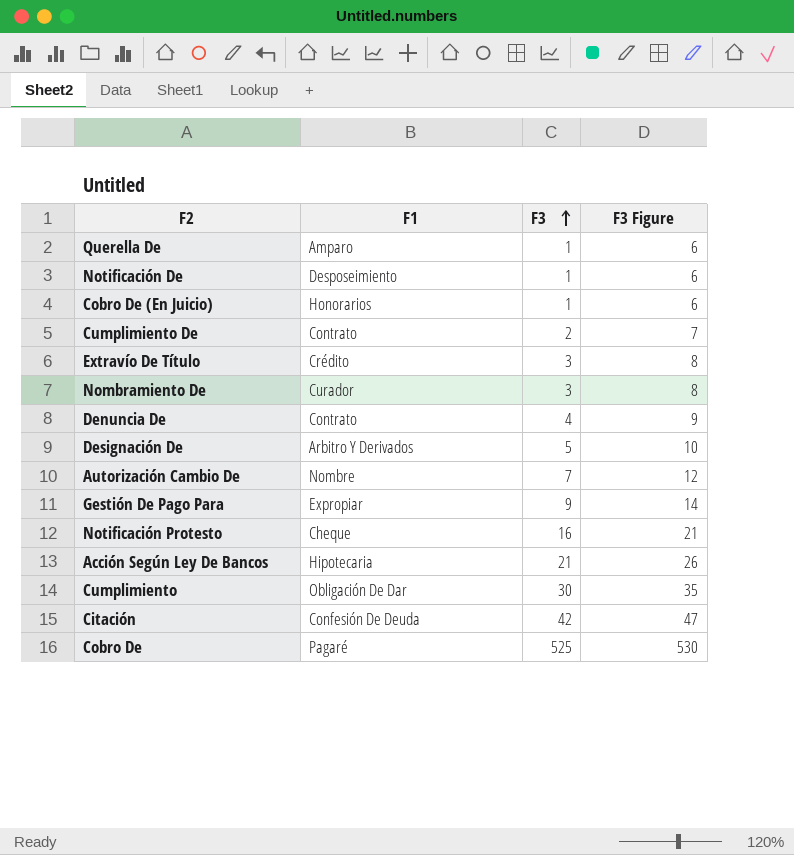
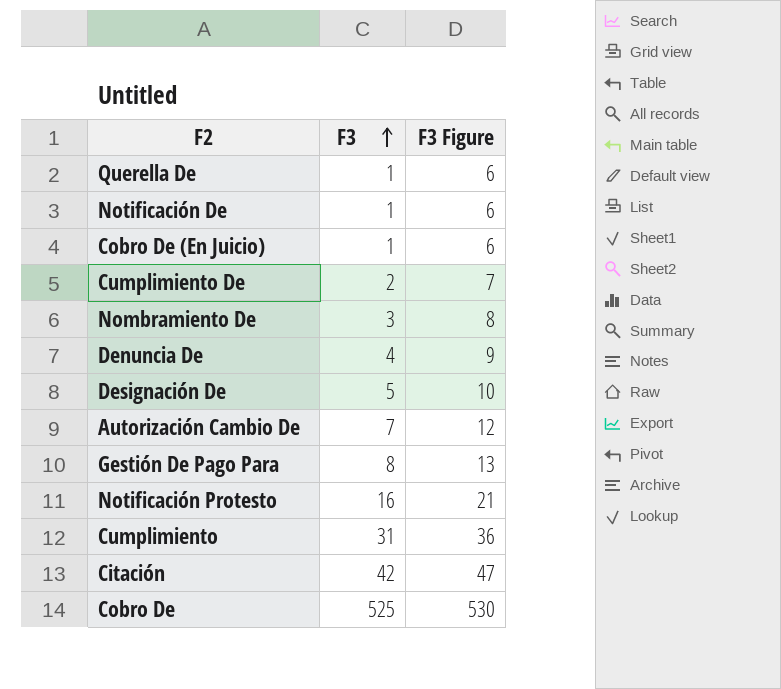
column F1 | position: 2 -> none
row Extravío De Título: Crédito | 3 | 8 -> none
row Acción Según Ley De Bancos: Hipotecaria | 21 | 26 -> none
Gestión De Pago Para | F3: 9 -> 8
Gestión De Pago Para | F3 Figure: 14 -> 13
Cumplimiento | F3: 30 -> 31
Cumplimiento | F3 Figure: 35 -> 36

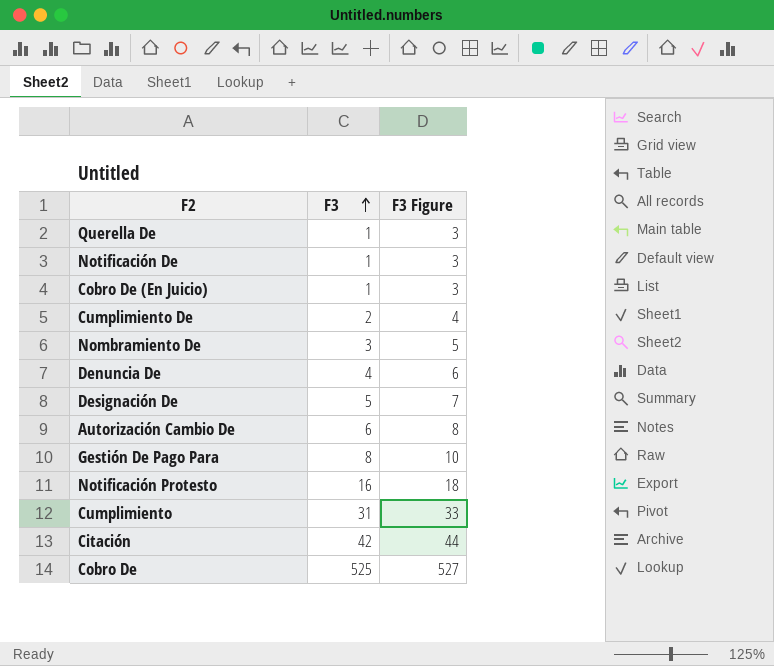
column F3 Figure | formula: [F3] + 5 -> [F3] + 2
Autorización Cambio De | F3: 7 -> 6

